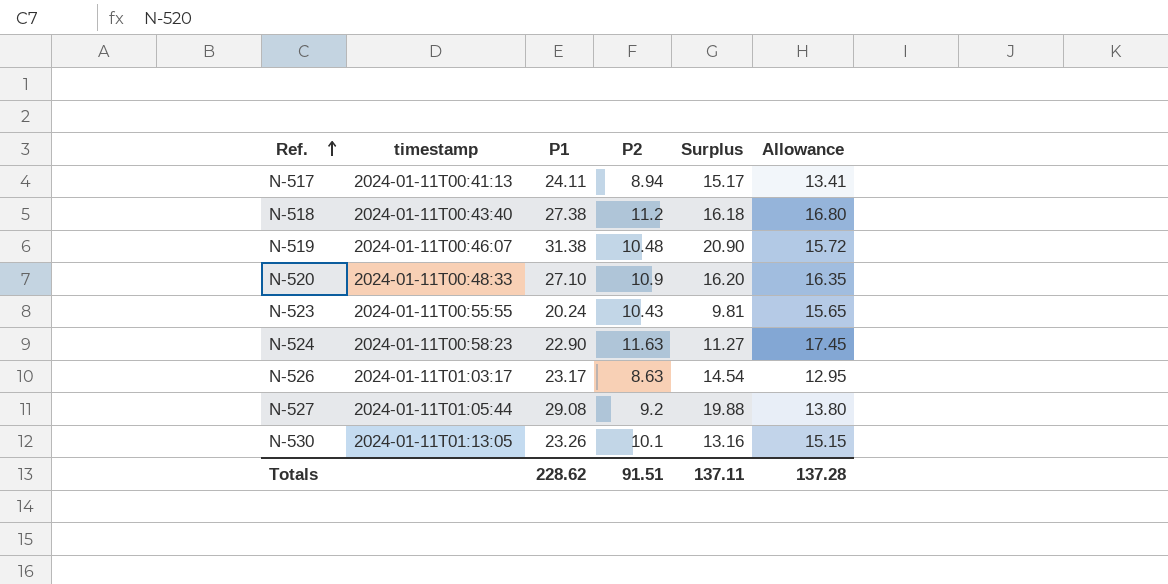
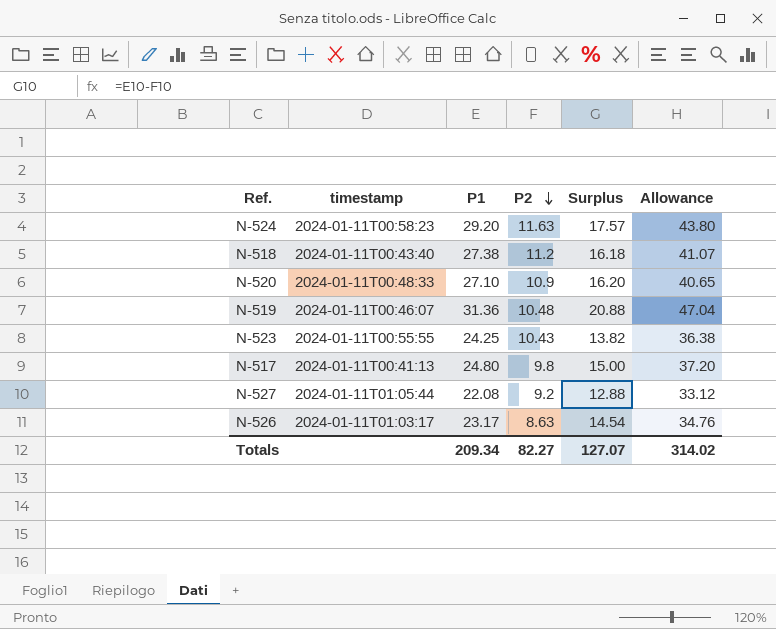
row order: Ref. ascending -> P2 descending
column Allowance | formula: [P2] * 1.5 -> [P1] * 1.5
row N-530: 2024-01-11T01:13:05 | 23.26 | 10.1 | 13.16 | 15.15 -> none
N-524 | P1: 22.90 -> 29.20
N-524 | Surplus: 11.27 -> 17.57
N-519 | P1: 31.38 -> 31.36
N-519 | Surplus: 20.90 -> 20.88
N-523 | P1: 20.24 -> 24.25
N-523 | Surplus: 9.81 -> 13.82
N-517 | P1: 24.11 -> 24.80
N-517 | P2: 8.94 -> 9.8
N-517 | Surplus: 15.17 -> 15.00
N-527 | P1: 29.08 -> 22.08
N-527 | Surplus: 19.88 -> 12.88
Totals | P1: 228.62 -> 209.34
Totals | P2: 91.51 -> 82.27
Totals | Surplus: 137.11 -> 127.07
Totals | Allowance: 137.28 -> 314.02

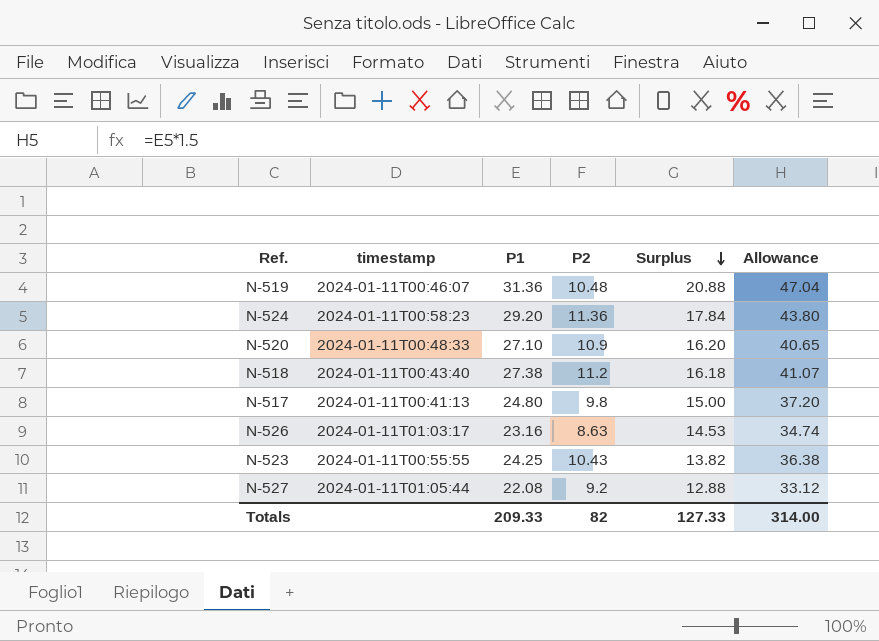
row order: P2 descending -> Surplus descending
N-524 | P2: 11.63 -> 11.36
N-524 | Surplus: 17.57 -> 17.84
N-526 | P1: 23.17 -> 23.16
N-526 | Surplus: 14.54 -> 14.53
N-526 | Allowance: 34.76 -> 34.74
Totals | P1: 209.34 -> 209.33
Totals | P2: 82.27 -> 82
Totals | Surplus: 127.07 -> 127.33
Totals | Allowance: 314.02 -> 314.00

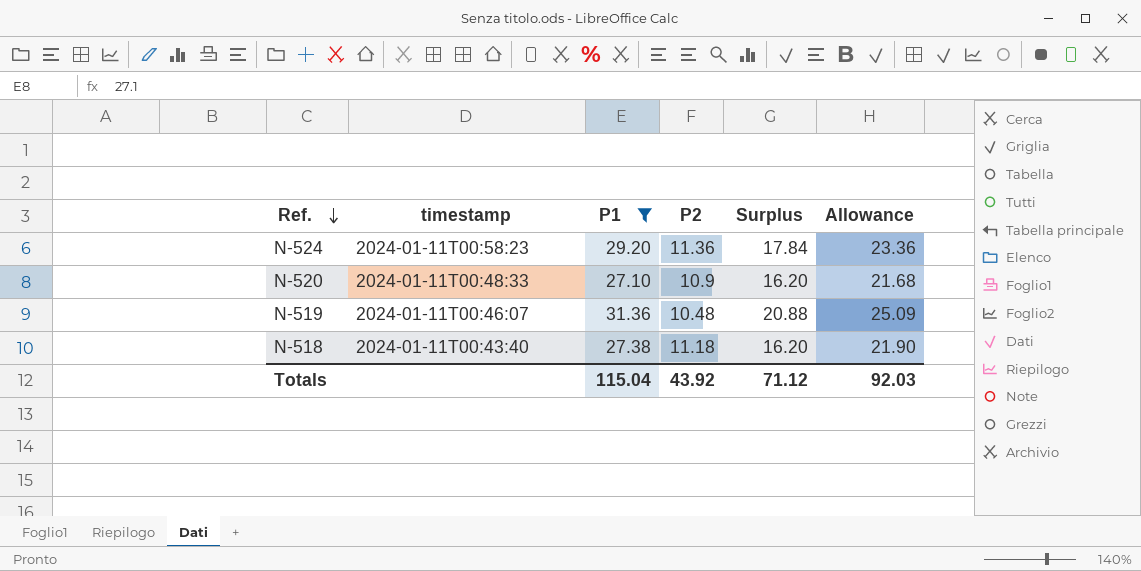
filter: none -> P1 >= 27.10
row order: Surplus descending -> Ref. descending
column Allowance | formula: [P1] * 1.5 -> [P1] * 0.8
N-518 | P2: 11.2 -> 11.18
N-518 | Surplus: 16.18 -> 16.20
Totals | P1: 209.33 -> 115.04
Totals | P2: 82 -> 43.92
Totals | Surplus: 127.33 -> 71.12
Totals | Allowance: 314.00 -> 92.03

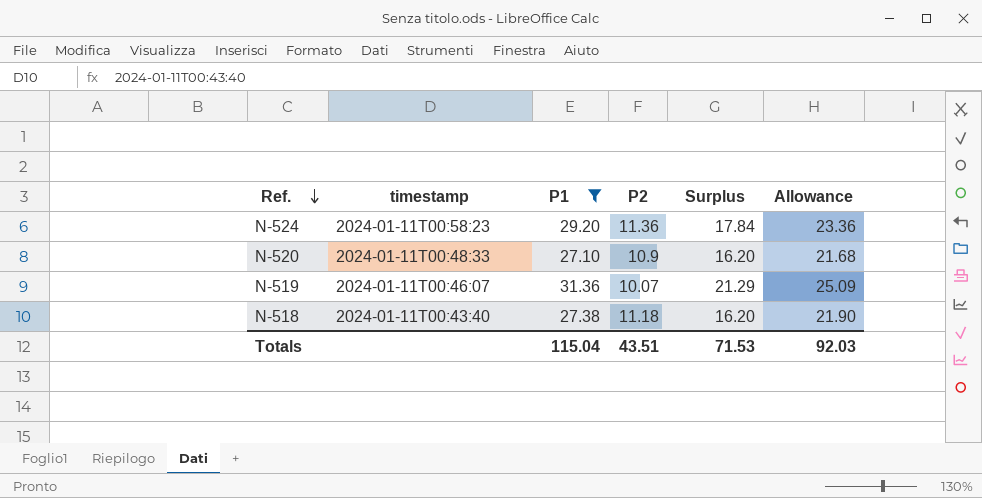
N-519 | P2: 10.48 -> 10.07
N-519 | Surplus: 20.88 -> 21.29
Totals | P2: 43.92 -> 43.51
Totals | Surplus: 71.12 -> 71.53

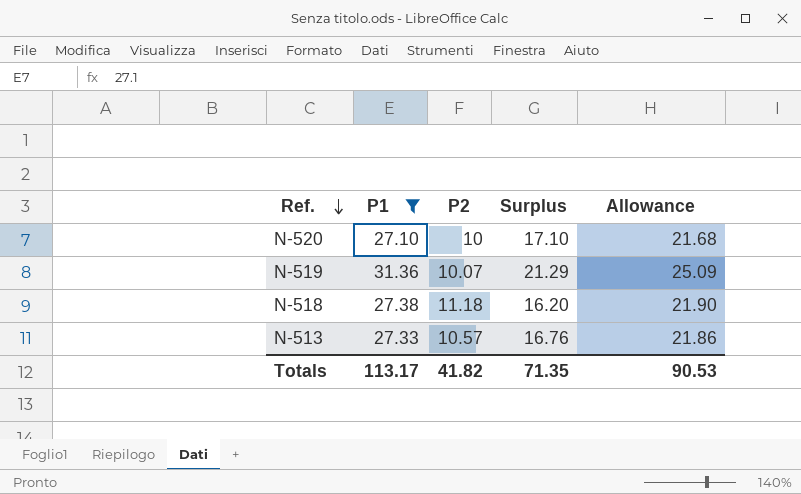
column timestamp | position: 2 -> none
row N-524: 2024-01-11T00:58:23 | 29.20 | 11.36 | 17.84 | 23.36 -> none
N-520 | P2: 10.9 -> 10
N-520 | Surplus: 16.20 -> 17.10
row N-513: none -> 27.33 | 10.57 | 16.76 | 21.86
Totals | P1: 115.04 -> 113.17
Totals | P2: 43.51 -> 41.82
Totals | Surplus: 71.53 -> 71.35
Totals | Allowance: 92.03 -> 90.53

